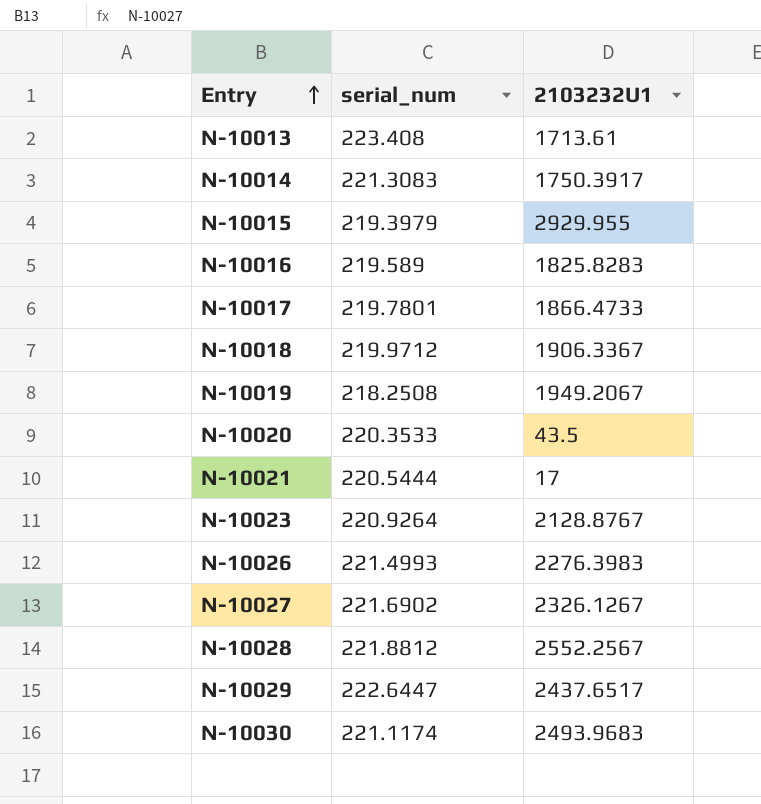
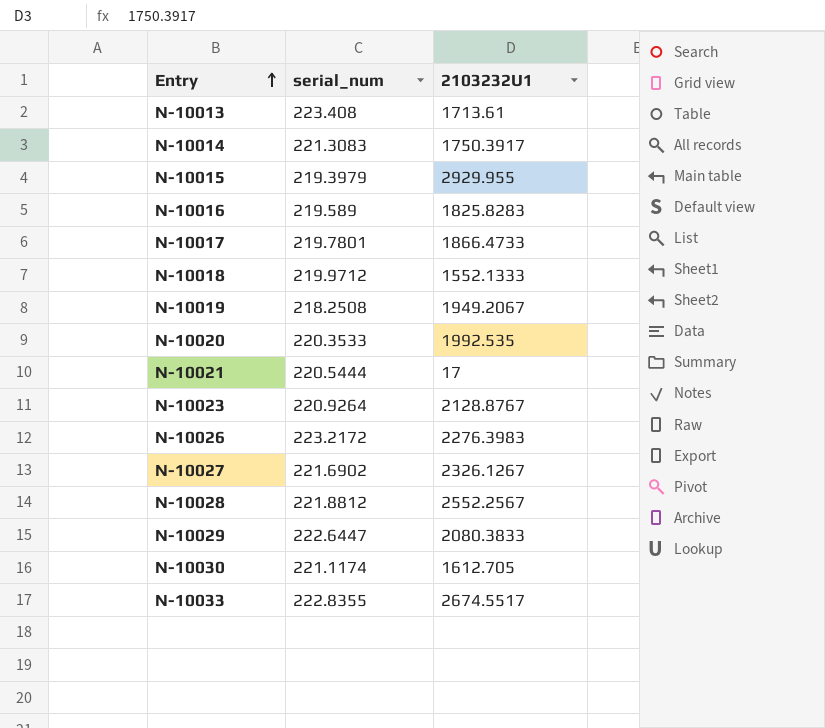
N-10018 | 2103232U1: 1906.3367 -> 1552.1333
N-10020 | 2103232U1: 43.5 -> 1992.535
N-10026 | serial_num: 221.4993 -> 223.2172
N-10029 | 2103232U1: 2437.6517 -> 2080.3833
N-10030 | 2103232U1: 2493.9683 -> 1612.705
row N-10033: none -> 222.8355 | 2674.5517

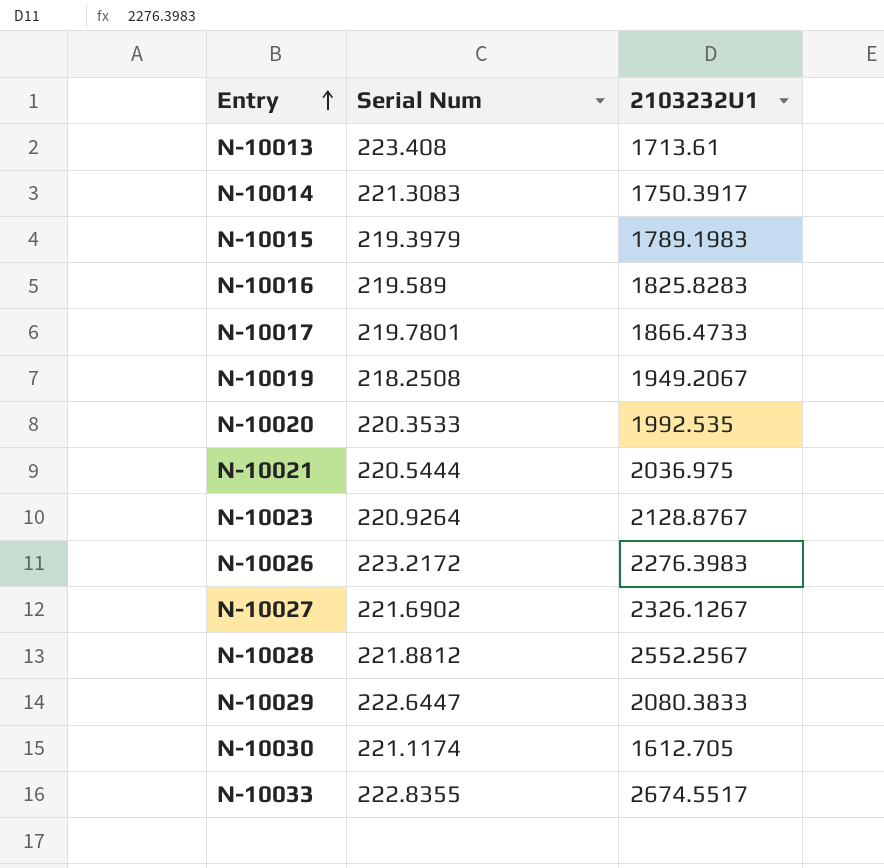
column name: serial_num -> Serial Num
row N-10018: 219.9712 | 1552.1333 -> none
N-10015 | 2103232U1: 2929.955 -> 1789.1983
N-10021 | 2103232U1: 17 -> 2036.975

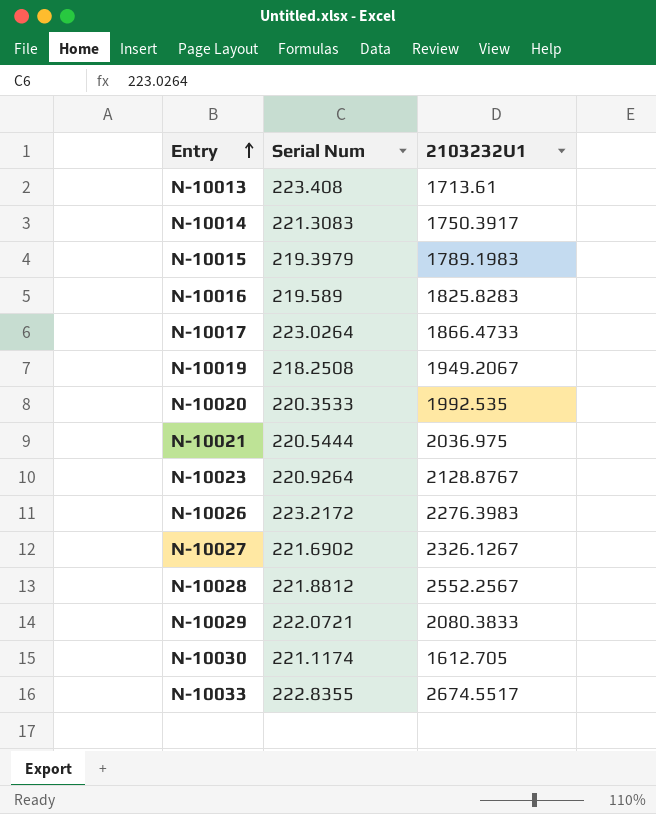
N-10017 | Serial Num: 219.7801 -> 223.0264
N-10029 | Serial Num: 222.6447 -> 222.0721

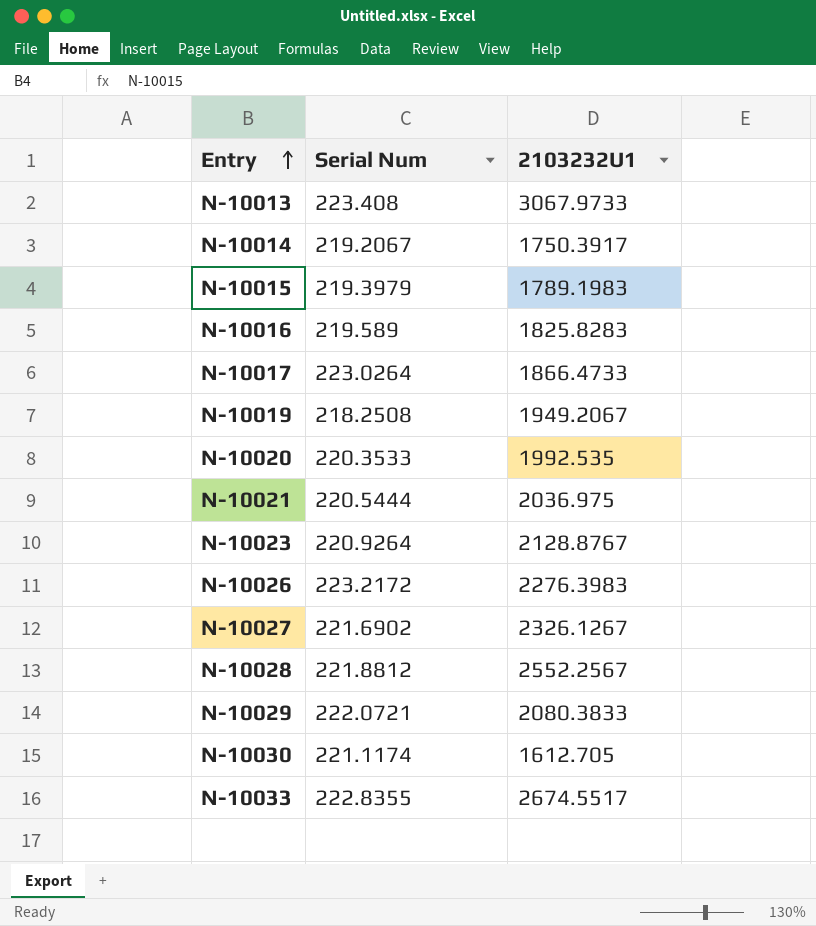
N-10013 | 2103232U1: 1713.61 -> 3067.9733
N-10014 | Serial Num: 221.3083 -> 219.2067

